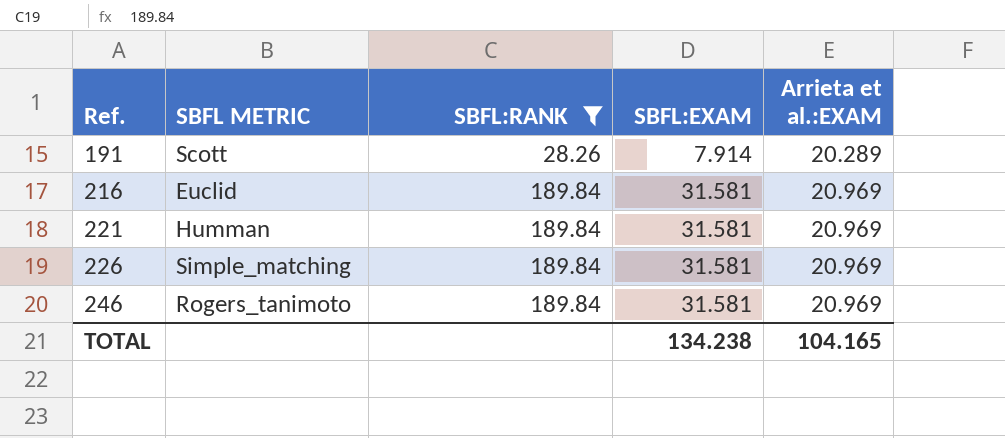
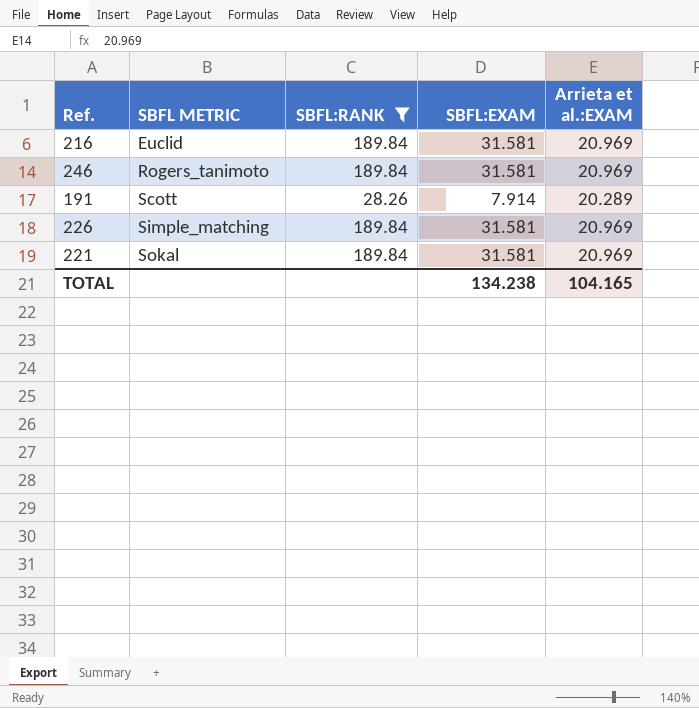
row order: Ref. ascending -> SBFL METRIC ascending
221 | SBFL METRIC: Humman -> Sokal

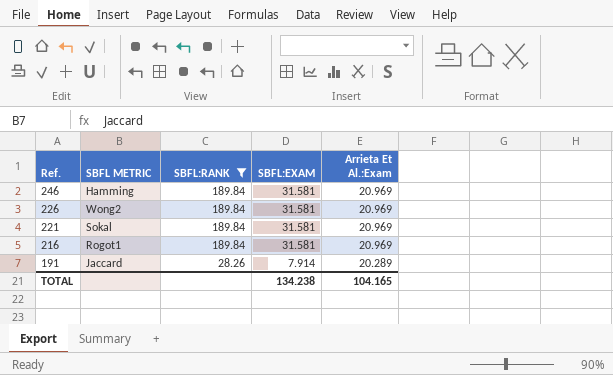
row order: SBFL METRIC ascending -> Ref. descending
column name: Arrieta et al.:EXAM -> Arrieta Et Al.:Exam
246 | SBFL METRIC: Rogers_tanimoto -> Hamming
226 | SBFL METRIC: Simple_matching -> Wong2
216 | SBFL METRIC: Euclid -> Rogot1
191 | SBFL METRIC: Scott -> Jaccard

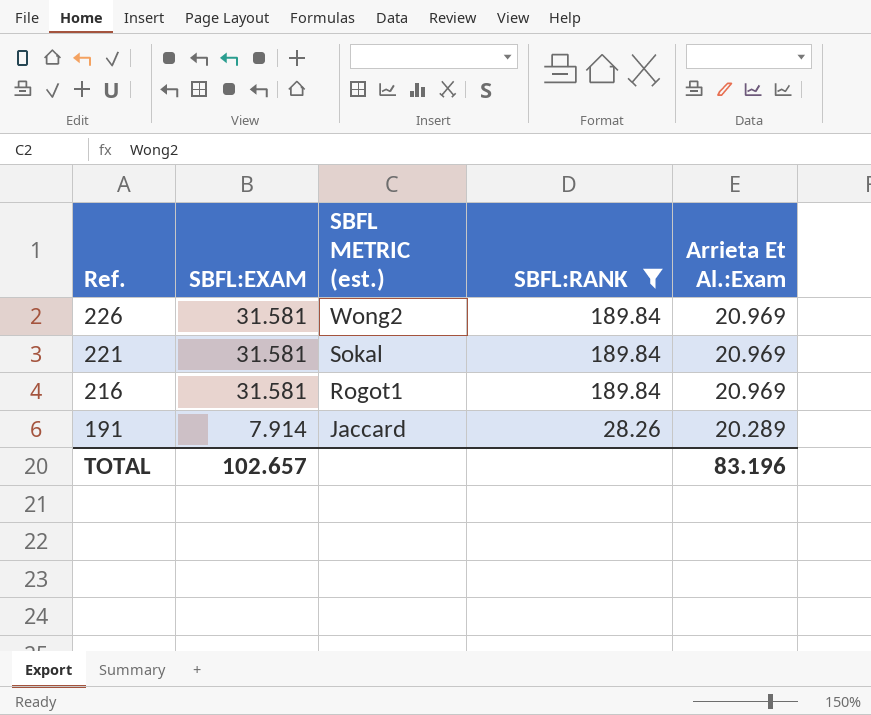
column SBFL:EXAM | position: 4 -> 2
column name: SBFL METRIC -> SBFL METRIC (est.)
row 246: Hamming | 189.84 | 31.581 | 20.969 -> none
TOTAL | SBFL:EXAM: 134.238 -> 102.657
TOTAL | Arrieta Et Al.:Exam: 104.165 -> 83.196

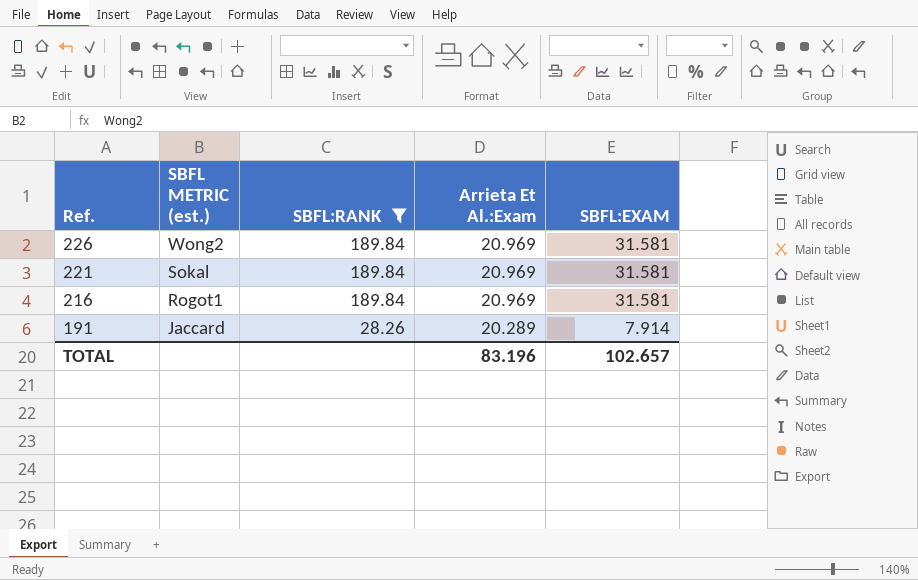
column SBFL:EXAM | position: 2 -> 5

